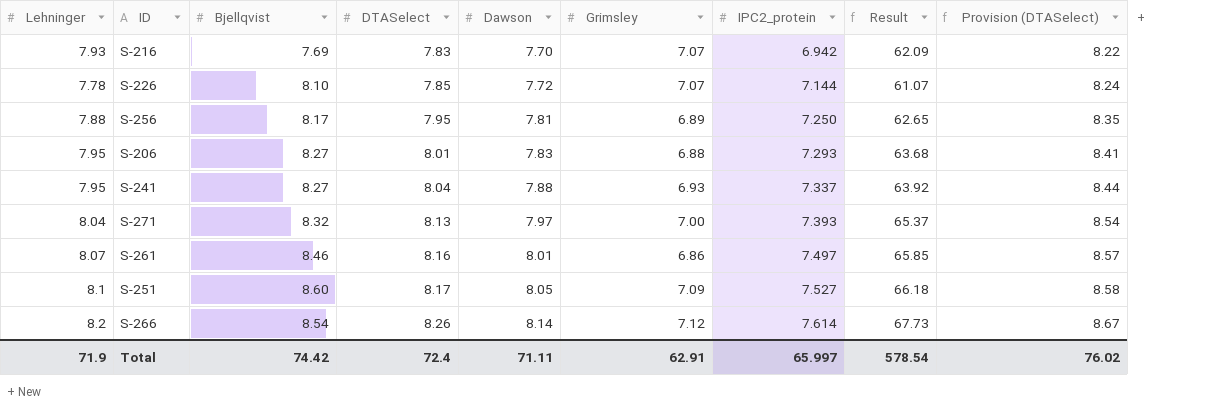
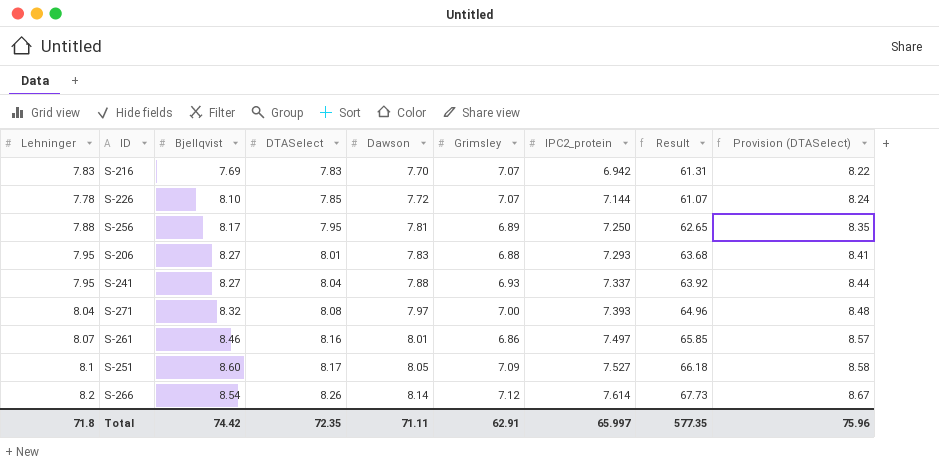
S-216 | Lehninger: 7.93 -> 7.83
S-216 | Result: 62.09 -> 61.31
S-271 | DTASelect: 8.13 -> 8.08
S-271 | Result: 65.37 -> 64.96
S-271 | Provision (DTASelect): 8.54 -> 8.48
Total | Lehninger: 71.9 -> 71.8
Total | DTASelect: 72.4 -> 72.35
Total | Result: 578.54 -> 577.35
Total | Provision (DTASelect): 76.02 -> 75.96

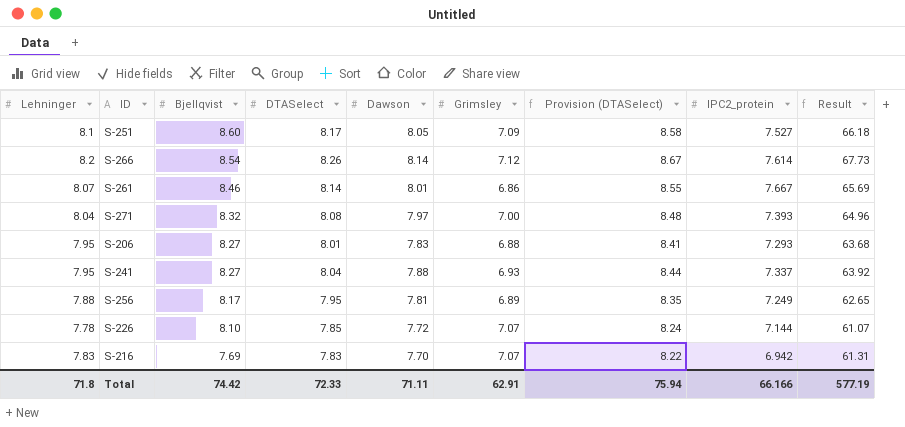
row order: DTASelect ascending -> Bjellqvist descending
column Provision (DTASelect) | position: 9 -> 7
S-261 | DTASelect: 8.16 -> 8.14
S-261 | Provision (DTASelect): 8.57 -> 8.55
S-261 | IPC2_protein: 7.497 -> 7.667
S-261 | Result: 65.85 -> 65.69
S-256 | IPC2_protein: 7.250 -> 7.249
Total | DTASelect: 72.35 -> 72.33
Total | Provision (DTASelect): 75.96 -> 75.94
Total | IPC2_protein: 65.997 -> 66.166
Total | Result: 577.35 -> 577.19

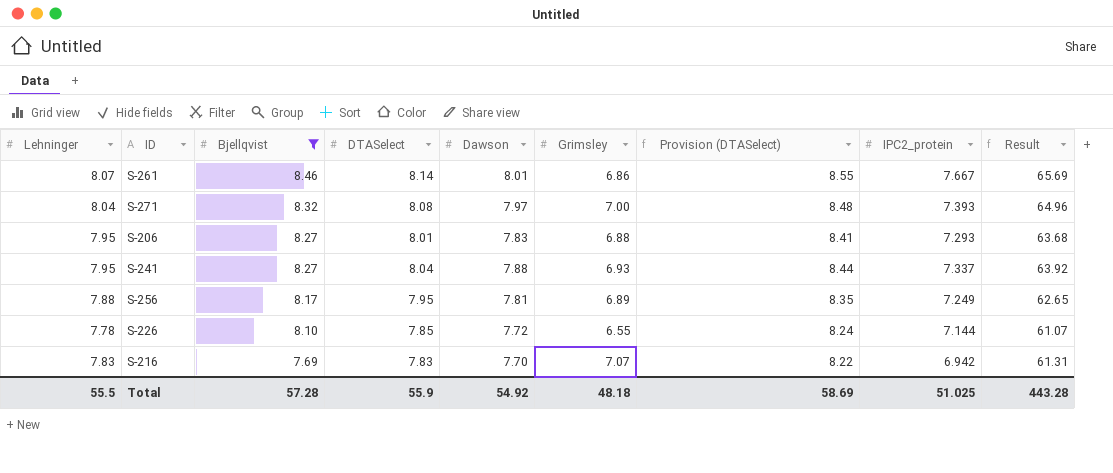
filter: none -> Bjellqvist <= 8.46
S-226 | Grimsley: 7.07 -> 6.55
Total | Lehninger: 71.8 -> 55.5
Total | Bjellqvist: 74.42 -> 57.28
Total | DTASelect: 72.33 -> 55.9
Total | Dawson: 71.11 -> 54.92
Total | Grimsley: 62.91 -> 48.18
Total | Provision (DTASelect): 75.94 -> 58.69
Total | IPC2_protein: 66.166 -> 51.025
Total | Result: 577.19 -> 443.28

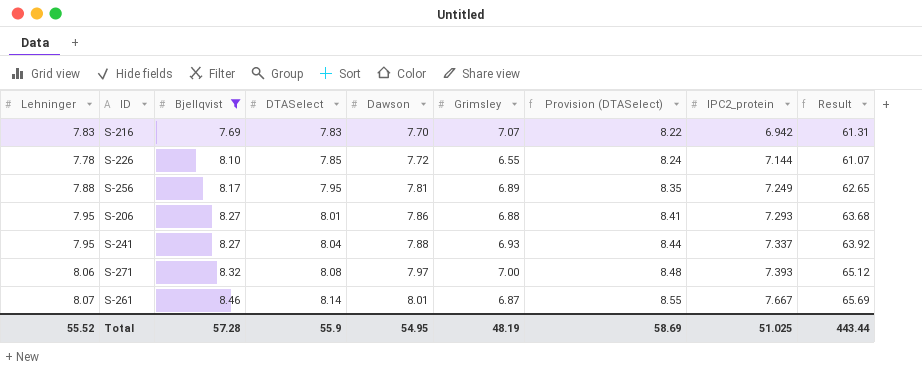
row order: Bjellqvist descending -> Bjellqvist ascending
S-206 | Dawson: 7.83 -> 7.86
S-271 | Lehninger: 8.04 -> 8.06
S-271 | Result: 64.96 -> 65.12
S-261 | Grimsley: 6.86 -> 6.87
Total | Lehninger: 55.5 -> 55.52
Total | Dawson: 54.92 -> 54.95
Total | Grimsley: 48.18 -> 48.19
Total | Result: 443.28 -> 443.44

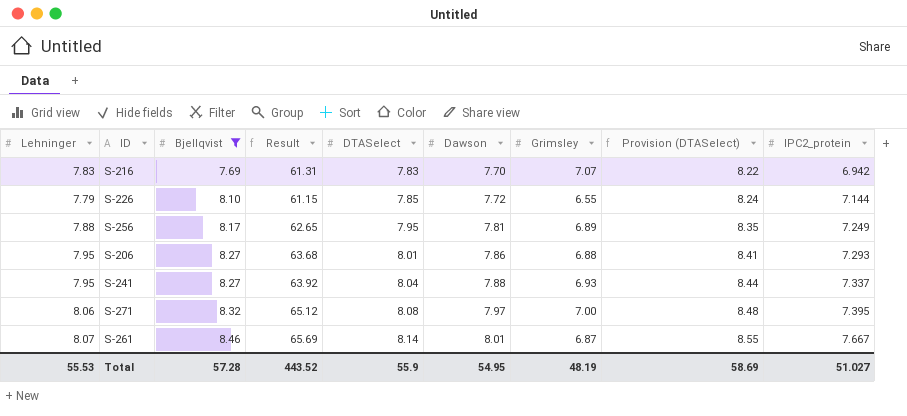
column Result | position: 9 -> 4
S-226 | Lehninger: 7.78 -> 7.79
S-226 | Result: 61.07 -> 61.15
S-271 | IPC2_protein: 7.393 -> 7.395
Total | Lehninger: 55.52 -> 55.53
Total | Result: 443.44 -> 443.52
Total | IPC2_protein: 51.025 -> 51.027

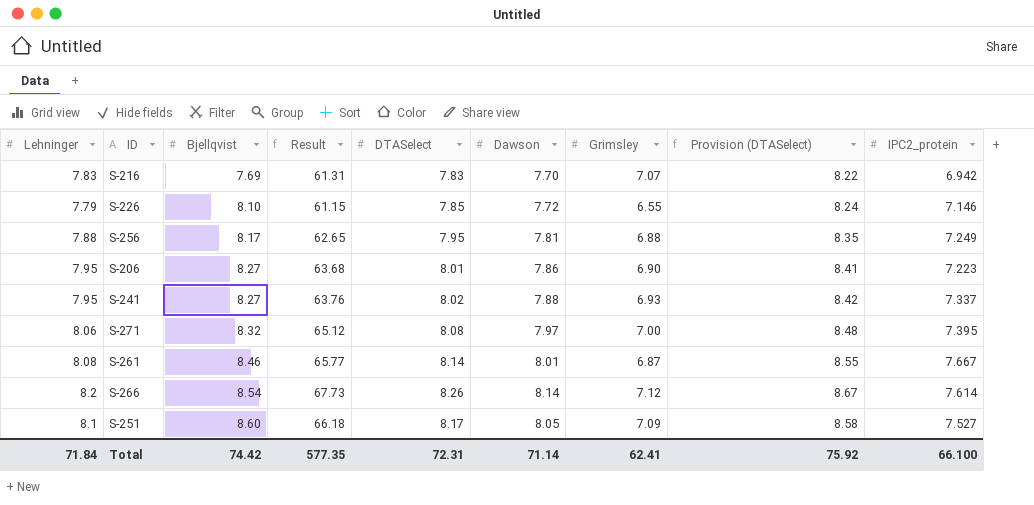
filter: Bjellqvist <= 8.46 -> none
S-226 | IPC2_protein: 7.144 -> 7.146
S-256 | Grimsley: 6.89 -> 6.88
S-206 | Grimsley: 6.88 -> 6.90
S-206 | IPC2_protein: 7.293 -> 7.223
S-241 | Result: 63.92 -> 63.76
S-241 | DTASelect: 8.04 -> 8.02
S-241 | Provision (DTASelect): 8.44 -> 8.42
S-261 | Lehninger: 8.07 -> 8.08
S-261 | Result: 65.69 -> 65.77
Total | Lehninger: 55.53 -> 71.84
Total | Bjellqvist: 57.28 -> 74.42
Total | Result: 443.52 -> 577.35
Total | DTASelect: 55.9 -> 72.31
Total | Dawson: 54.95 -> 71.14
Total | Grimsley: 48.19 -> 62.41
Total | Provision (DTASelect): 58.69 -> 75.92
Total | IPC2_protein: 51.027 -> 66.100

